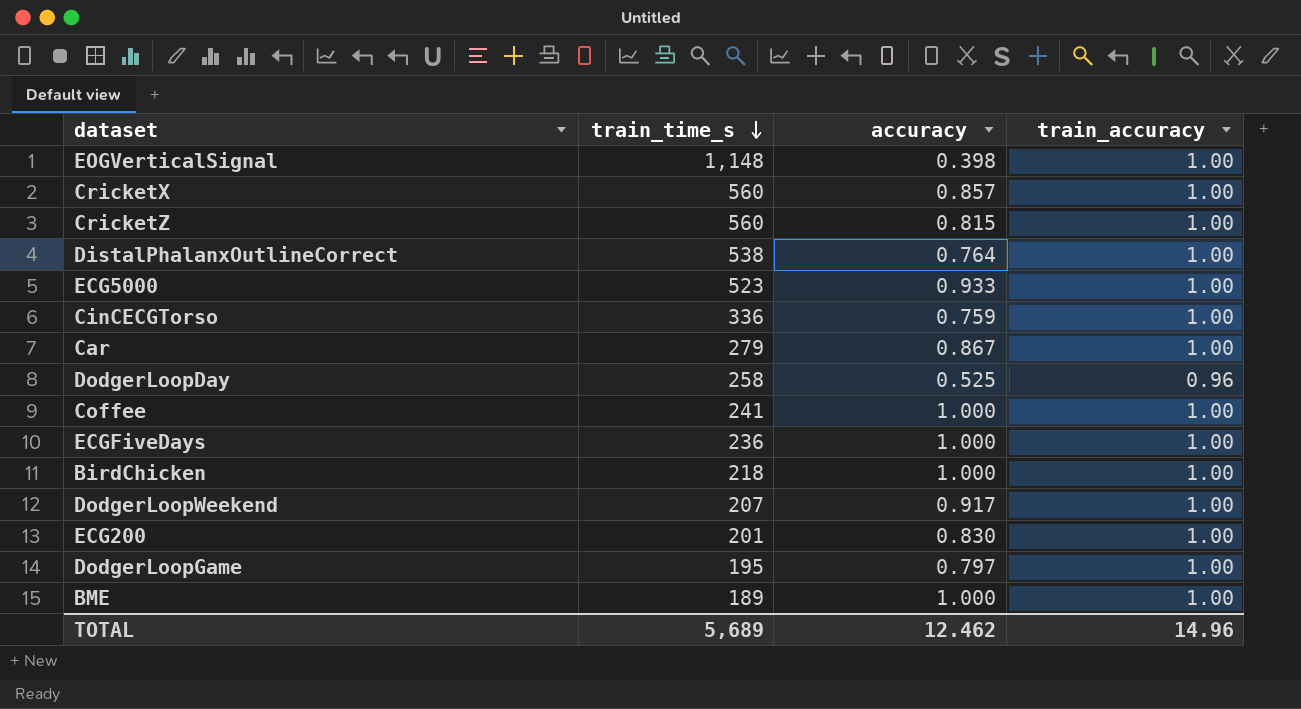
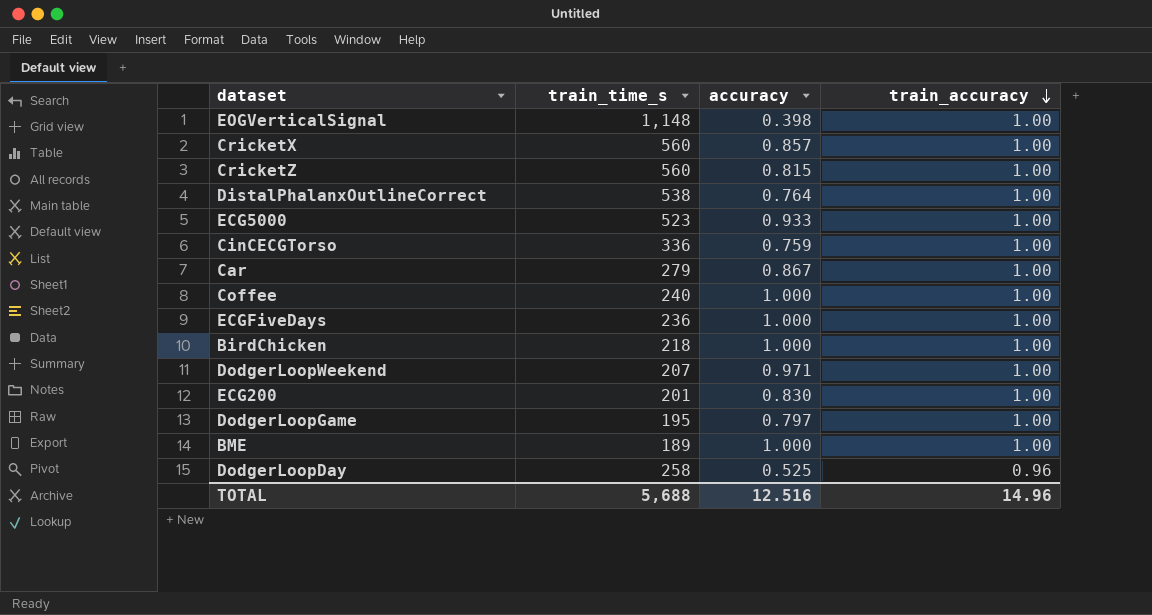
row order: train_time_s descending -> train_accuracy descending
Coffee | train_time_s: 241 -> 240
DodgerLoopWeekend | accuracy: 0.917 -> 0.971
TOTAL | train_time_s: 5,689 -> 5,688
TOTAL | accuracy: 12.462 -> 12.516

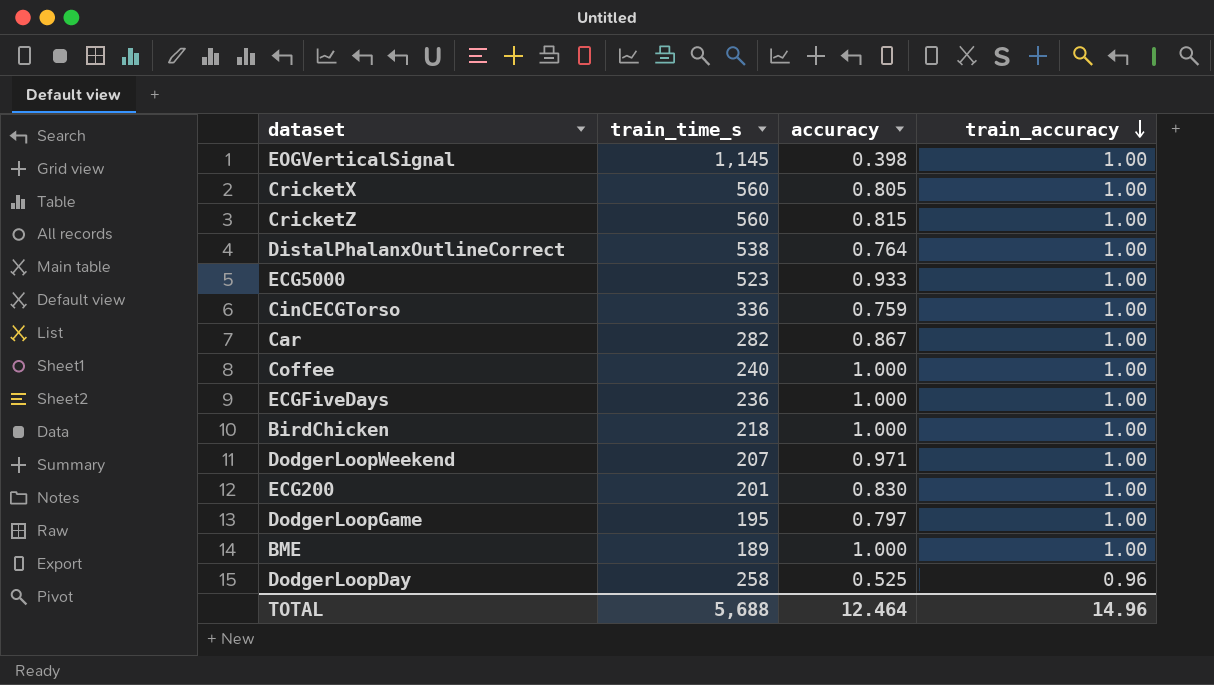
EOGVerticalSignal | train_time_s: 1,148 -> 1,145
CricketX | accuracy: 0.857 -> 0.805
Car | train_time_s: 279 -> 282
TOTAL | accuracy: 12.516 -> 12.464

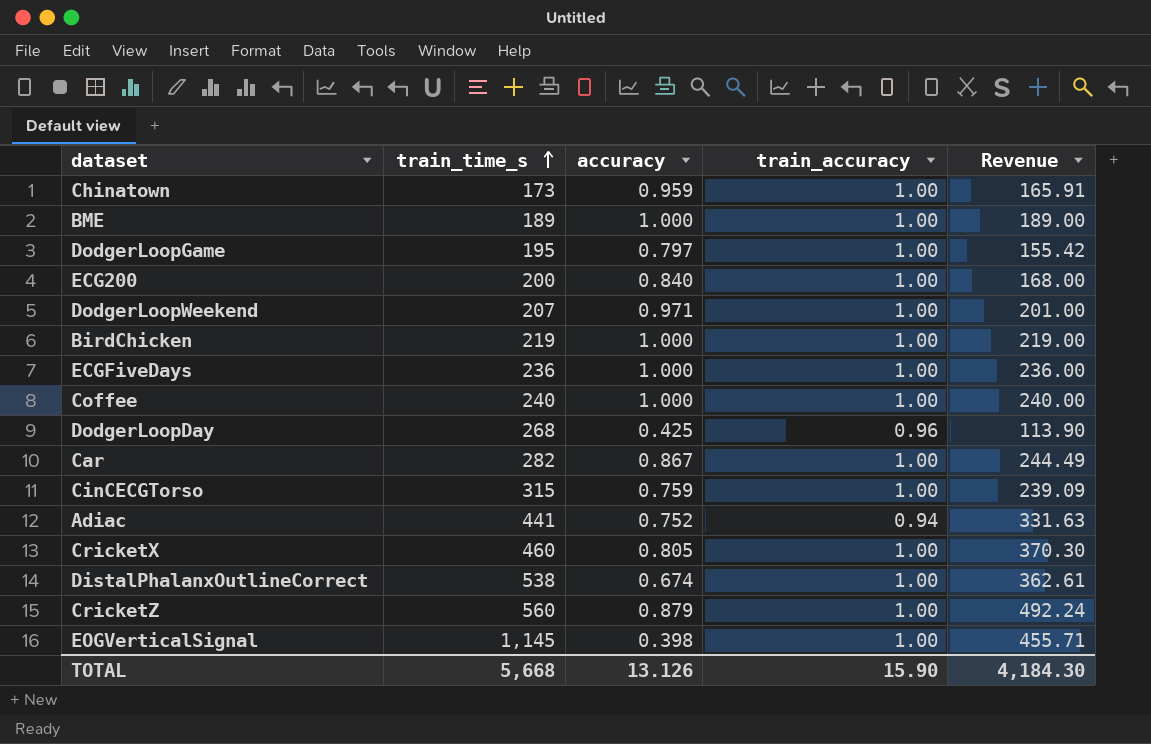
row order: train_accuracy descending -> train_time_s ascending
column Revenue | formula: none -> [train_time_s] * [accuracy]
row ECG5000: 523 | 0.933 | 1.00 -> none
row Chinatown: none -> 173 | 0.959 | 1.00 | 165.91
ECG200 | train_time_s: 201 -> 200
ECG200 | accuracy: 0.830 -> 0.840
BirdChicken | train_time_s: 218 -> 219
DodgerLoopDay | train_time_s: 258 -> 268
DodgerLoopDay | accuracy: 0.525 -> 0.425
CinCECGTorso | train_time_s: 336 -> 315
row Adiac: none -> 441 | 0.752 | 0.94 | 331.63
CricketX | train_time_s: 560 -> 460
DistalPhalanxOutlineCorrect | accuracy: 0.764 -> 0.674
CricketZ | accuracy: 0.815 -> 0.879
TOTAL | train_time_s: 5,688 -> 5,668
TOTAL | accuracy: 12.464 -> 13.126
TOTAL | train_accuracy: 14.96 -> 15.90

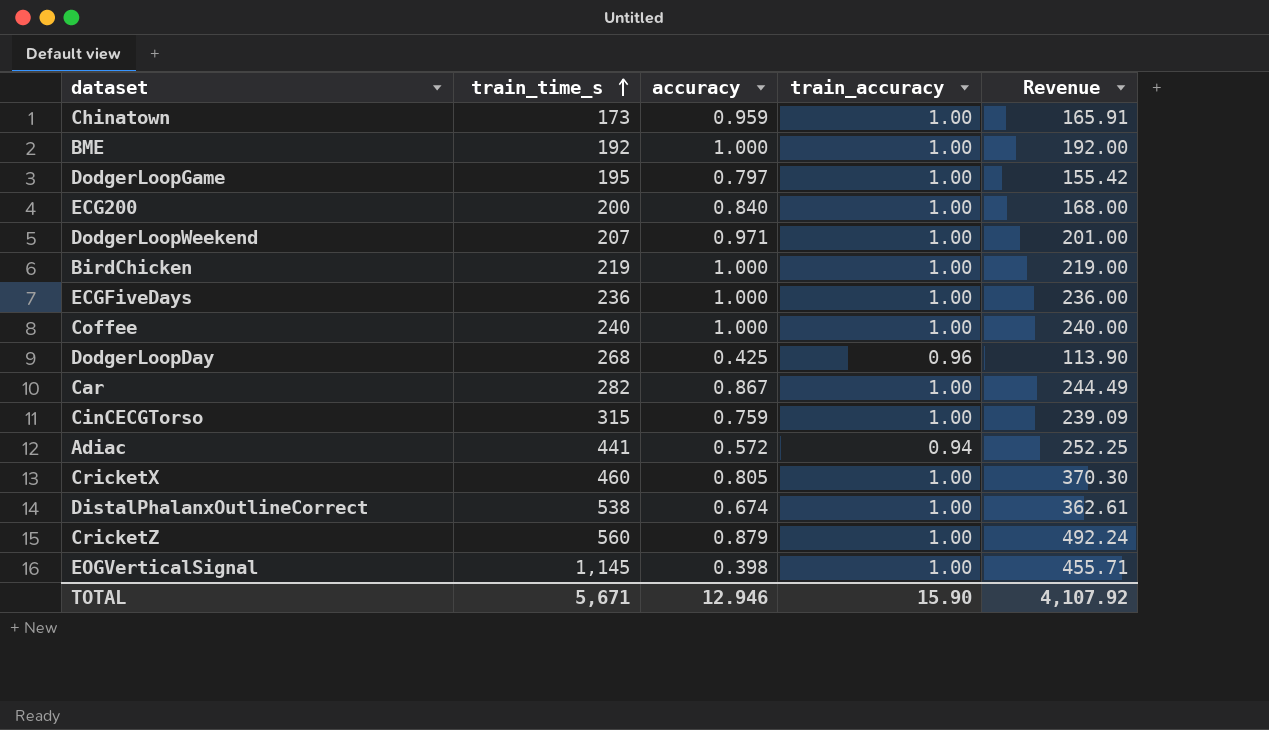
BME | train_time_s: 189 -> 192
BME | Revenue: 189.00 -> 192.00
Adiac | accuracy: 0.752 -> 0.572
Adiac | Revenue: 331.63 -> 252.25
TOTAL | train_time_s: 5,668 -> 5,671
TOTAL | accuracy: 13.126 -> 12.946
TOTAL | Revenue: 4,184.30 -> 4,107.92

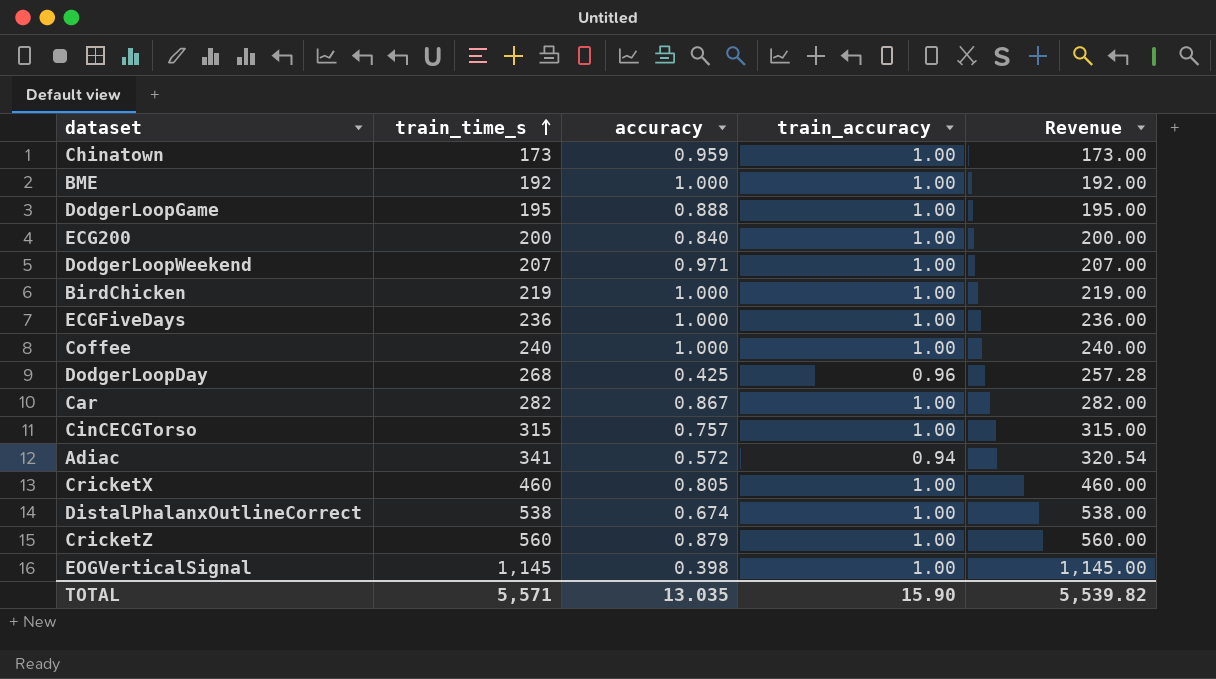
column Revenue | formula: [train_time_s] * [accuracy] -> [train_time_s] * [train_accuracy]
DodgerLoopGame | accuracy: 0.797 -> 0.888
CinCECGTorso | accuracy: 0.759 -> 0.757
Adiac | train_time_s: 441 -> 341
TOTAL | train_time_s: 5,671 -> 5,571
TOTAL | accuracy: 12.946 -> 13.035
TOTAL | Revenue: 4,107.92 -> 5,539.82

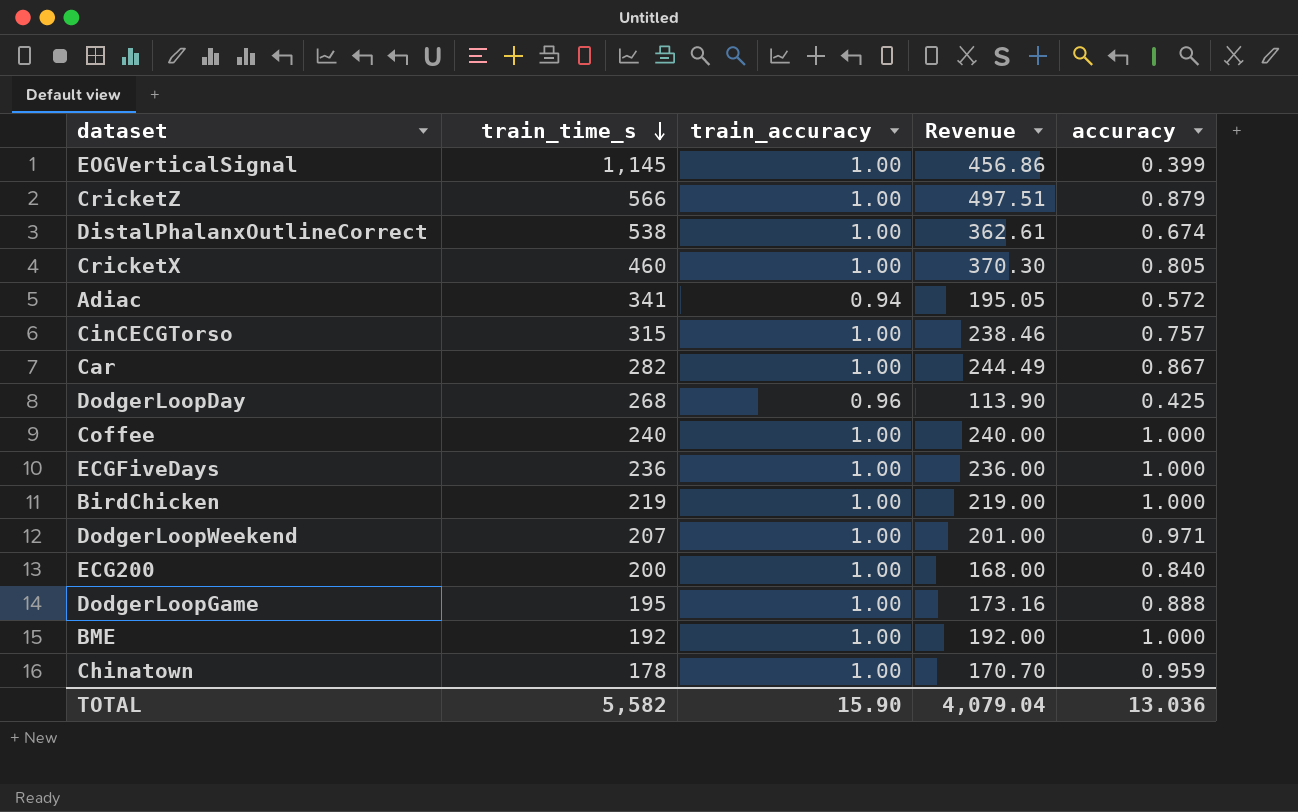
row order: train_time_s ascending -> train_time_s descending
column Revenue | formula: [train_time_s] * [train_accuracy] -> [train_time_s] * [accuracy]
column accuracy | position: 3 -> 5
EOGVerticalSignal | accuracy: 0.398 -> 0.399
CricketZ | train_time_s: 560 -> 566
Chinatown | train_time_s: 173 -> 178
TOTAL | train_time_s: 5,571 -> 5,582
TOTAL | Revenue: 5,539.82 -> 4,079.04
TOTAL | accuracy: 13.035 -> 13.036

